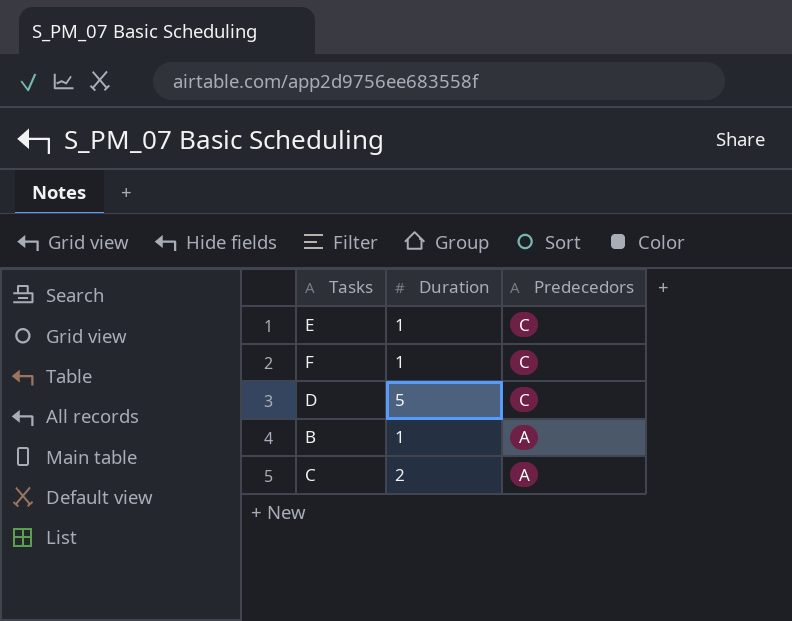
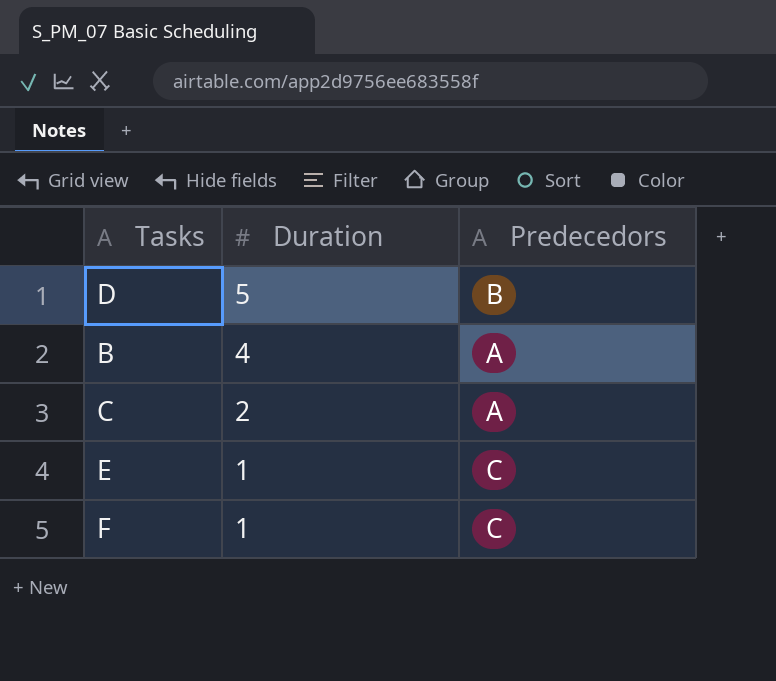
row order: Predecedors descending -> Duration descending
D | Predecedors: C -> B
B | Duration: 1 -> 4

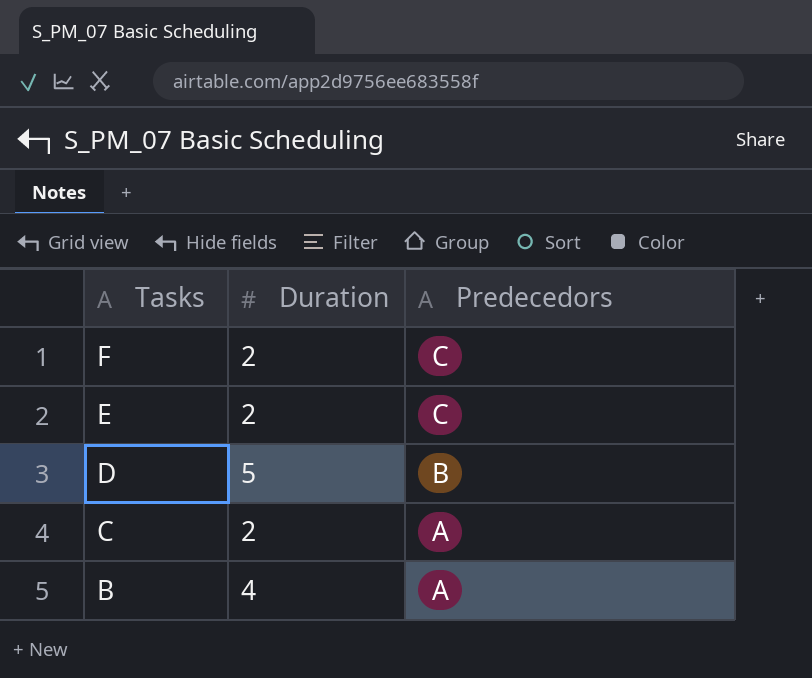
row order: Duration descending -> Tasks descending
F | Duration: 1 -> 2
E | Duration: 1 -> 2

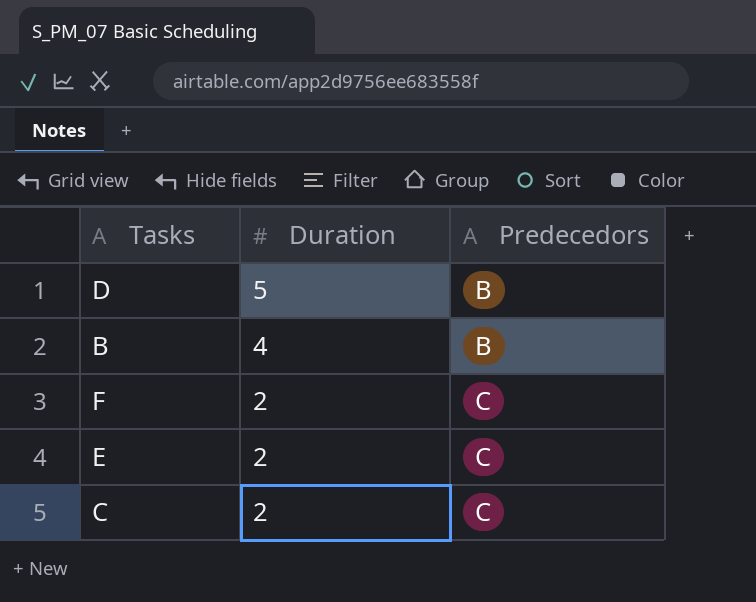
row order: Tasks descending -> Duration descending
B | Predecedors: A -> B
C | Predecedors: A -> C

